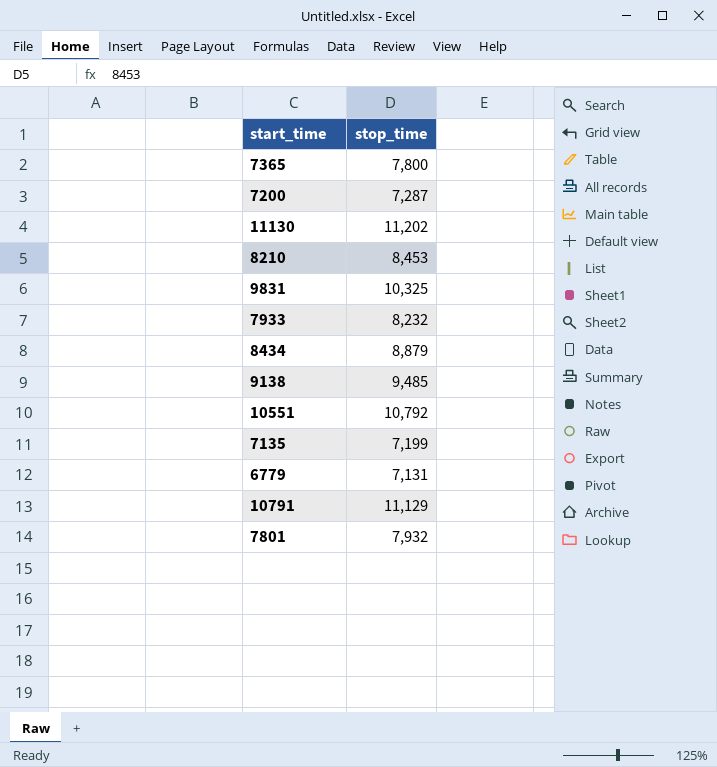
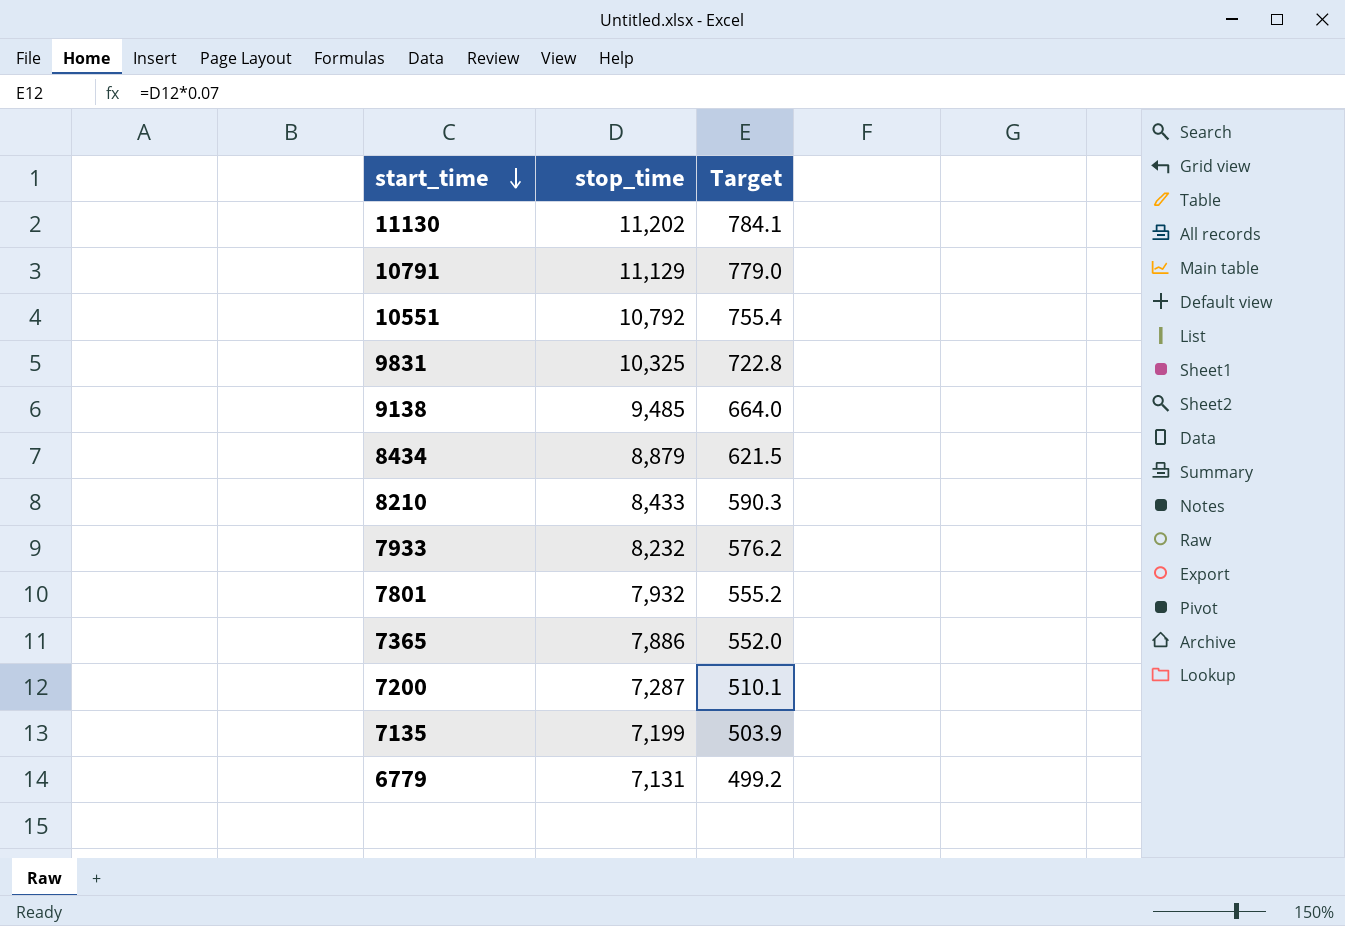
row order: none -> start_time descending
column Target | formula: none -> [stop_time] * 0.07
8210 | stop_time: 8,453 -> 8,433
7365 | stop_time: 7,800 -> 7,886

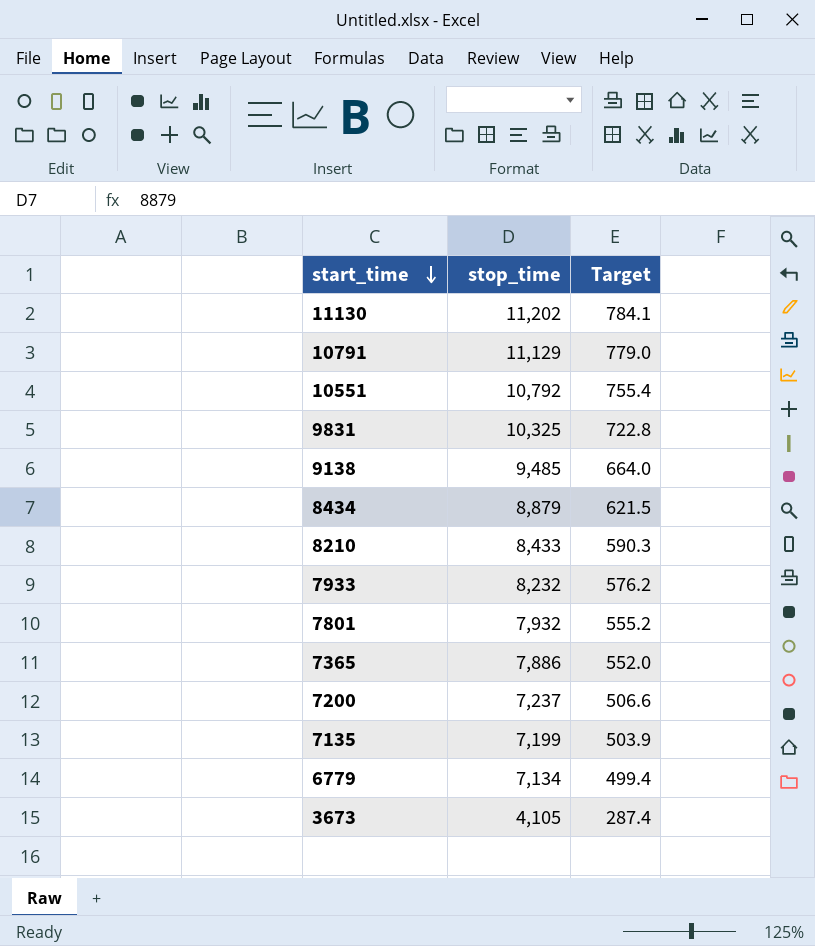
7200 | stop_time: 7,287 -> 7,237
7200 | Target: 510.1 -> 506.6
6779 | stop_time: 7,131 -> 7,134
6779 | Target: 499.2 -> 499.4
row 3673: none -> 4,105 | 287.4

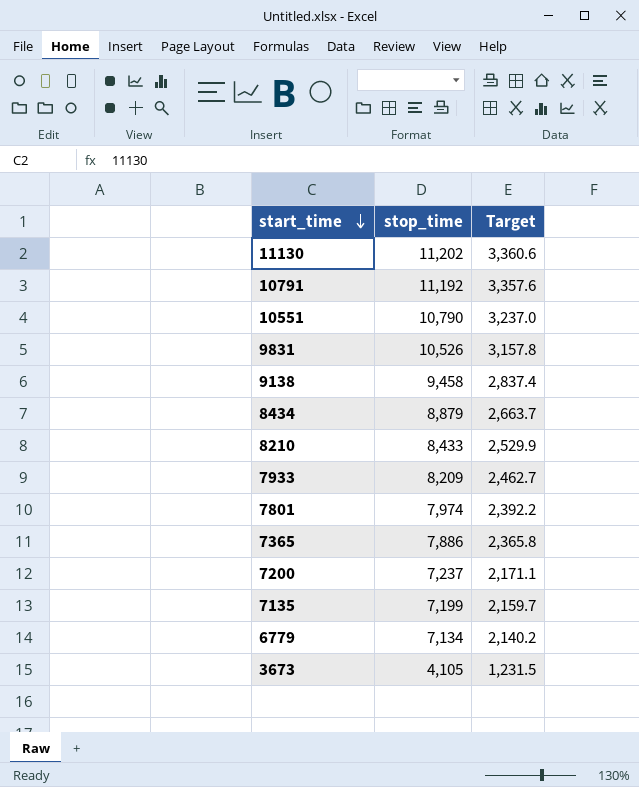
column Target | formula: [stop_time] * 0.07 -> [stop_time] * 0.3
10791 | stop_time: 11,129 -> 11,192
10551 | stop_time: 10,792 -> 10,790
9831 | stop_time: 10,325 -> 10,526
9138 | stop_time: 9,485 -> 9,458
7933 | stop_time: 8,232 -> 8,209
7801 | stop_time: 7,932 -> 7,974

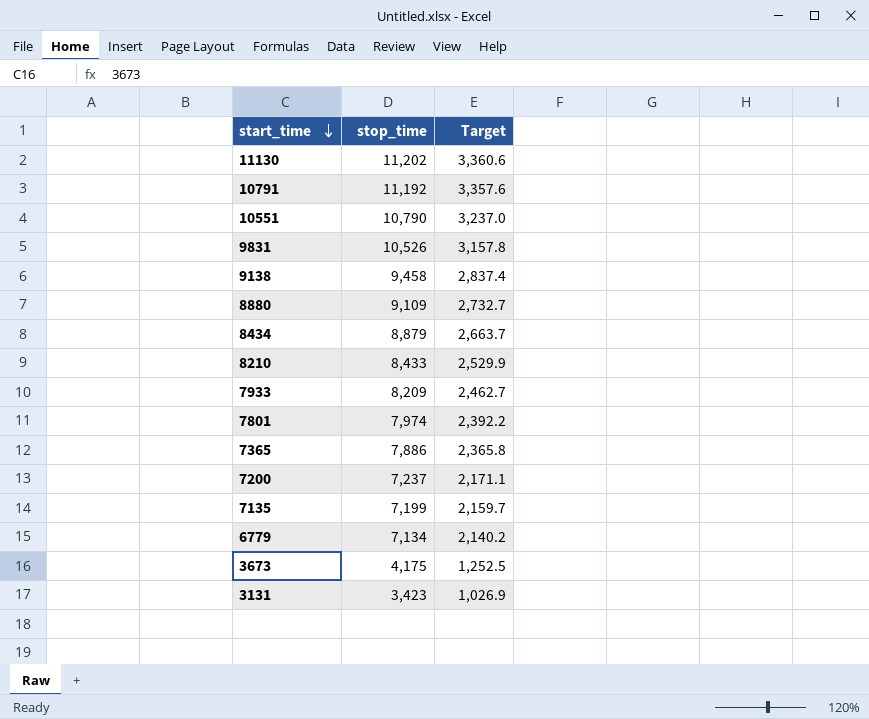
row 8880: none -> 9,109 | 2,732.7
3673 | stop_time: 4,105 -> 4,175
3673 | Target: 1,231.5 -> 1,252.5
row 3131: none -> 3,423 | 1,026.9

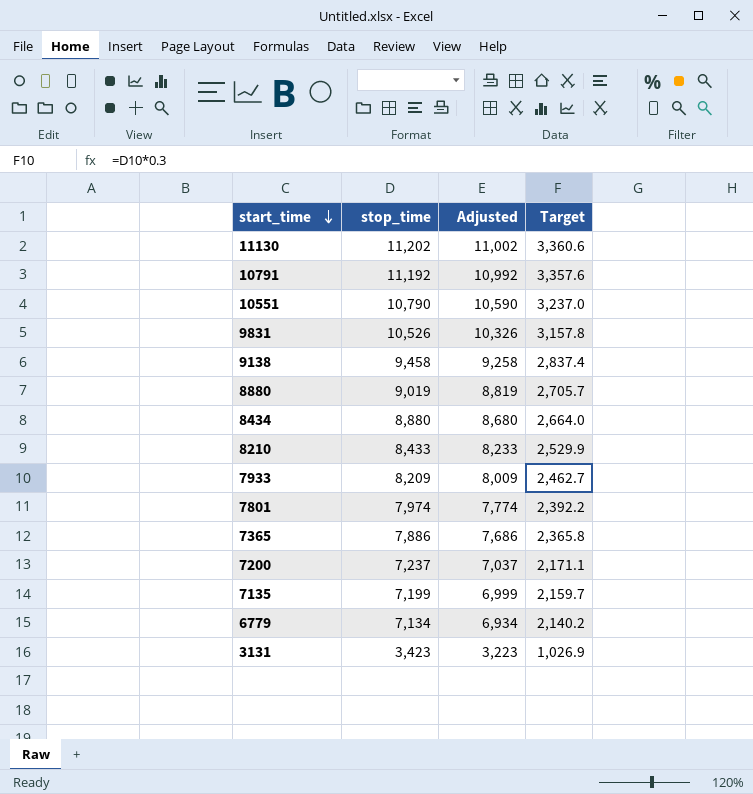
column Adjusted | formula: none -> [stop_time] - 200
row 3673: 4,175 | 1,252.5 -> none
8880 | stop_time: 9,109 -> 9,019
8880 | Target: 2,732.7 -> 2,705.7
8434 | stop_time: 8,879 -> 8,880
8434 | Target: 2,663.7 -> 2,664.0

